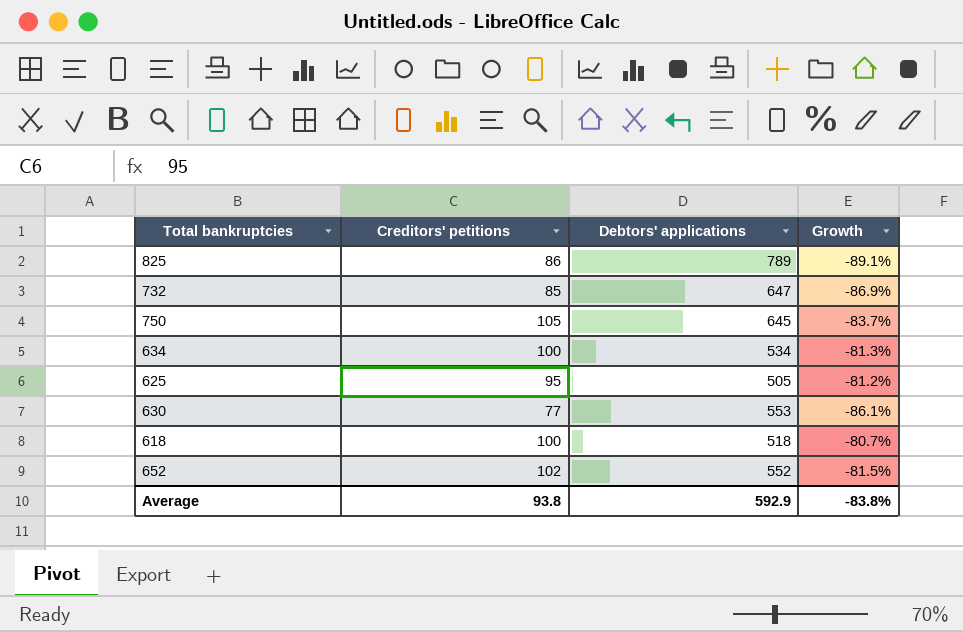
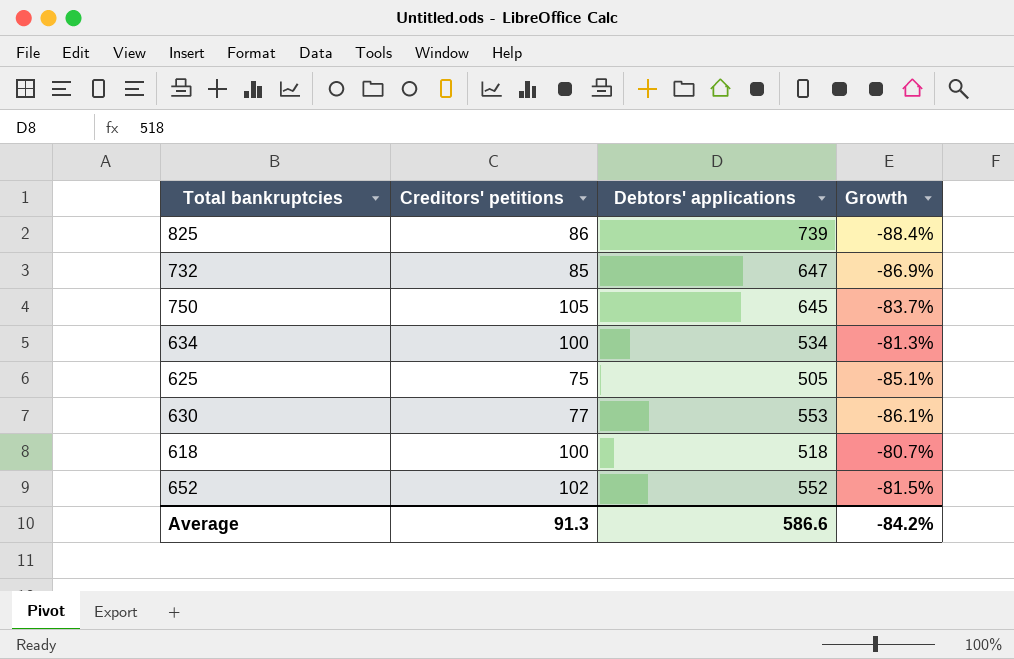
825 | Debtors' applications: 789 -> 739
825 | Growth: -89.1% -> -88.4%
625 | Creditors' petitions: 95 -> 75
625 | Growth: -81.2% -> -85.1%
Average | Creditors' petitions: 93.8 -> 91.3
Average | Debtors' applications: 592.9 -> 586.6
Average | Growth: -83.8% -> -84.2%

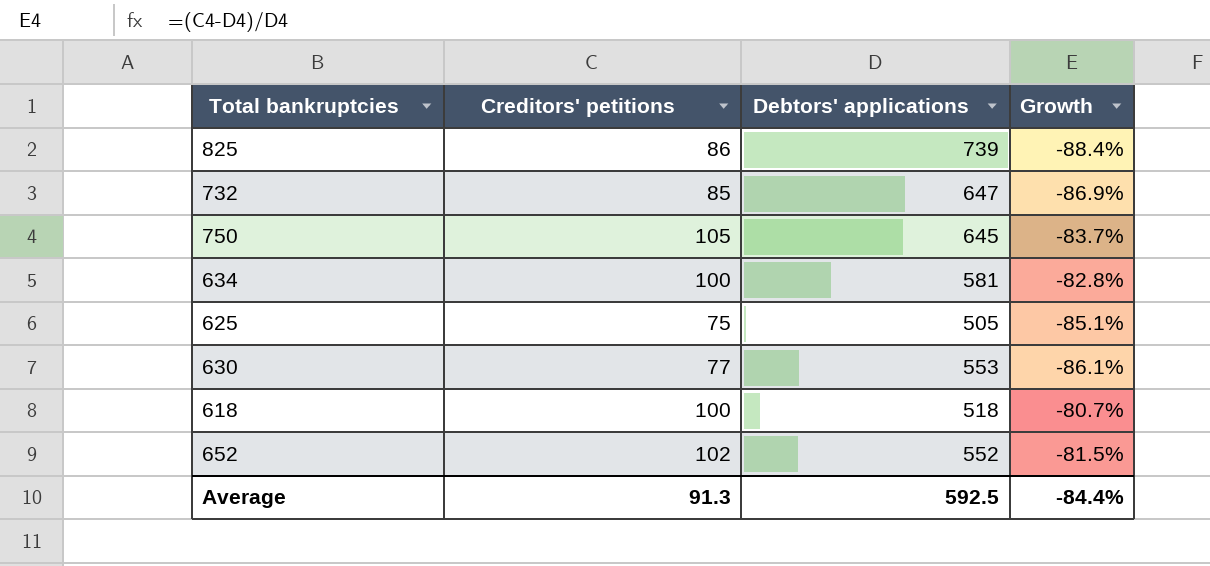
634 | Debtors' applications: 534 -> 581
634 | Growth: -81.3% -> -82.8%
Average | Debtors' applications: 586.6 -> 592.5
Average | Growth: -84.2% -> -84.4%

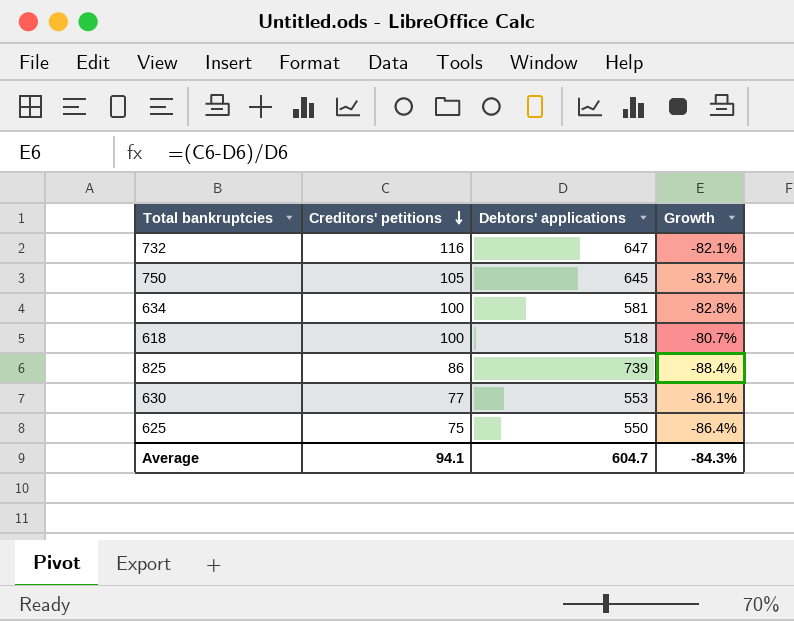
row order: none -> Creditors' petitions descending
row 652: 102 | 552 | -81.5% -> none
732 | Creditors' petitions: 85 -> 116
732 | Growth: -86.9% -> -82.1%
625 | Debtors' applications: 505 -> 550
625 | Growth: -85.1% -> -86.4%
Average | Creditors' petitions: 91.3 -> 94.1
Average | Debtors' applications: 592.5 -> 604.7
Average | Growth: -84.4% -> -84.3%

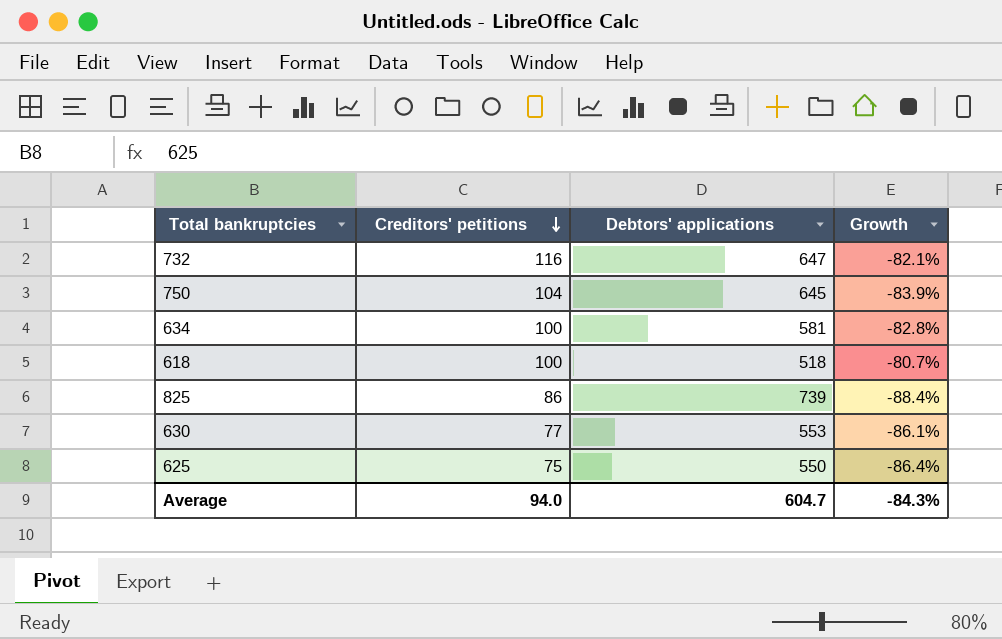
750 | Creditors' petitions: 105 -> 104
750 | Growth: -83.7% -> -83.9%
Average | Creditors' petitions: 94.1 -> 94.0

